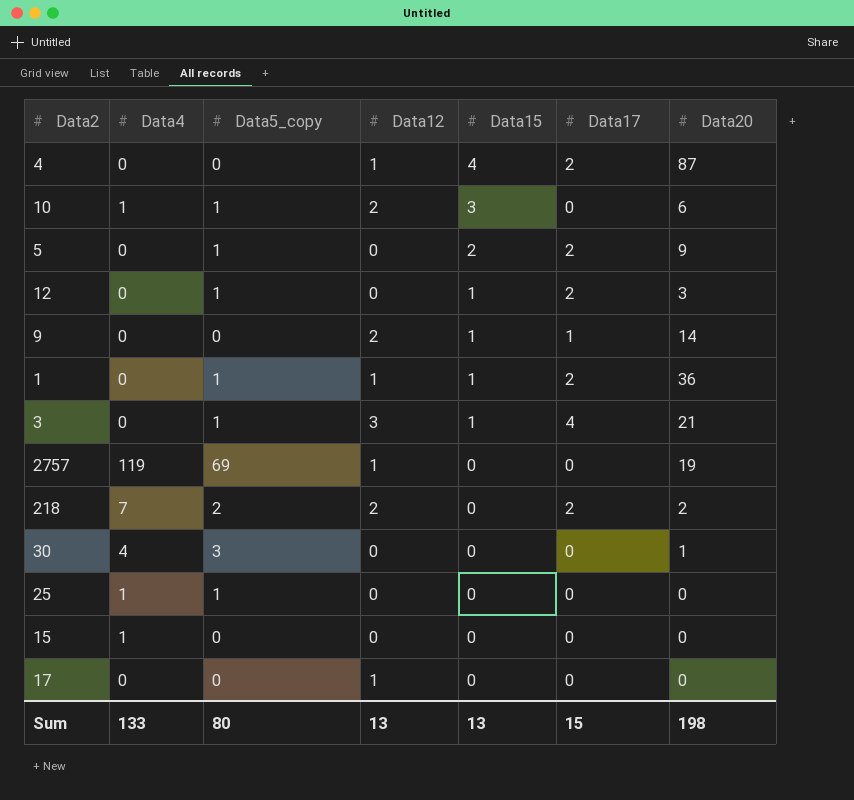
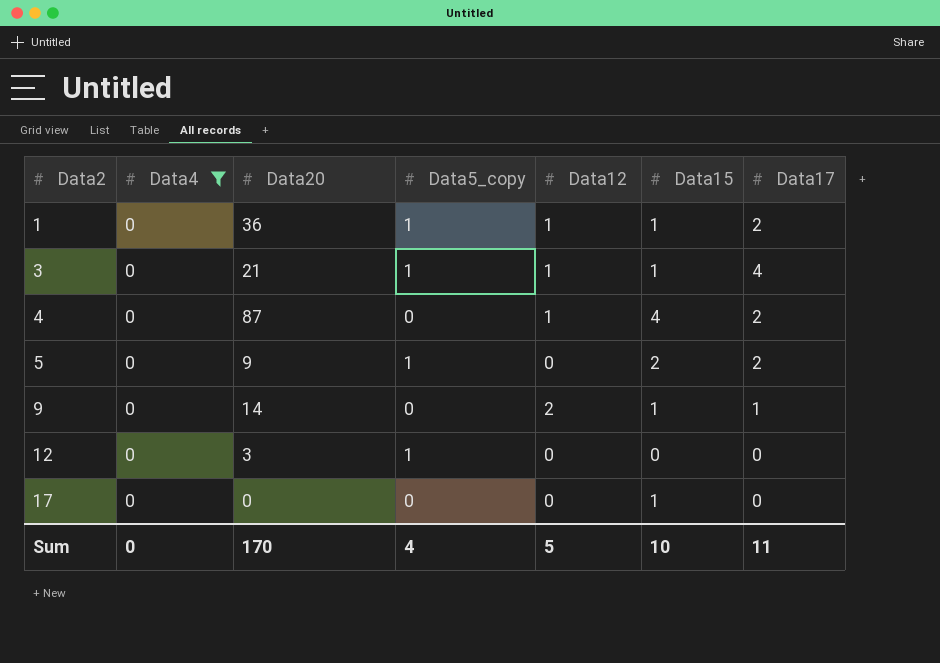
filter: none -> Data4 = 0
row order: Data15 descending -> Data2 ascending
column Data20 | position: 7 -> 3
3 | Data12: 3 -> 1
12 | Data15: 1 -> 0
12 | Data17: 2 -> 0
17 | Data12: 1 -> 0
17 | Data15: 0 -> 1
Sum | Data4: 133 -> 0
Sum | Data20: 198 -> 170
Sum | Data5_copy: 80 -> 4
Sum | Data12: 13 -> 5
Sum | Data15: 13 -> 10
Sum | Data17: 15 -> 11

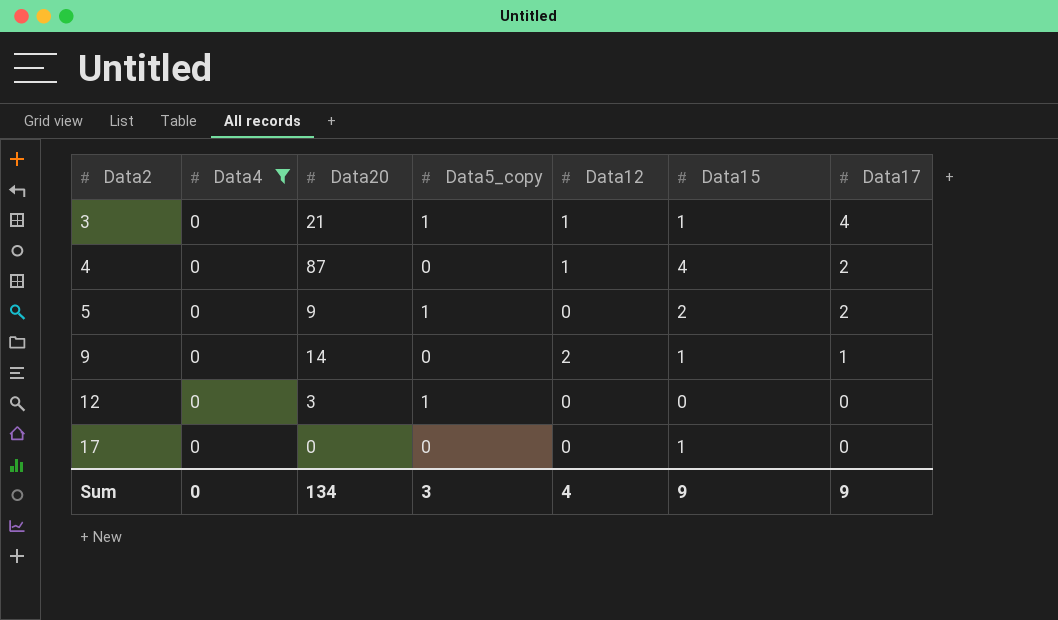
row 1: 0 | 36 | 1 | 1 | 1 | 2 -> none
Sum | Data20: 170 -> 134
Sum | Data5_copy: 4 -> 3
Sum | Data12: 5 -> 4
Sum | Data15: 10 -> 9
Sum | Data17: 11 -> 9

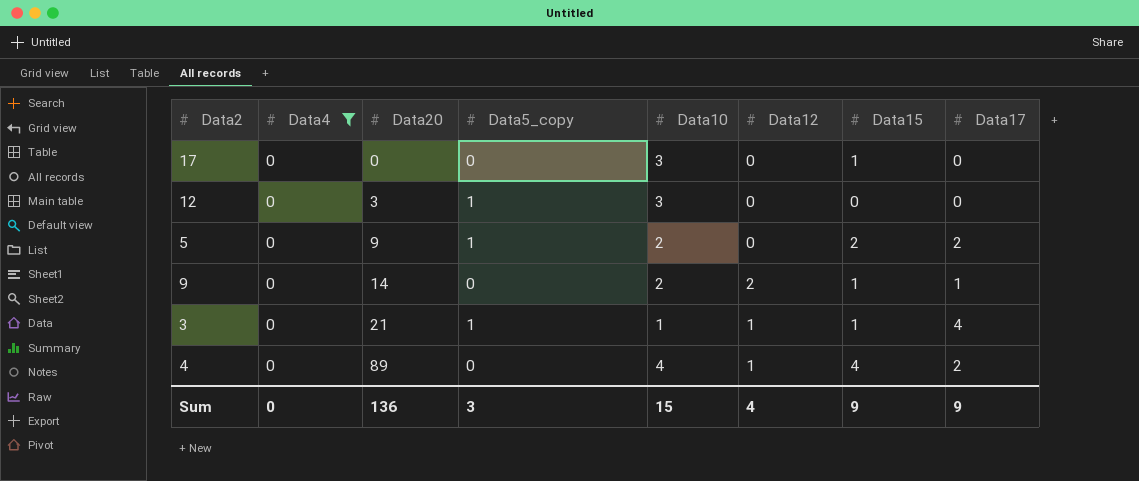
row order: Data2 ascending -> Data20 ascending
column Data10 | position: none -> 5
4 | Data20: 87 -> 89
Sum | Data20: 134 -> 136

